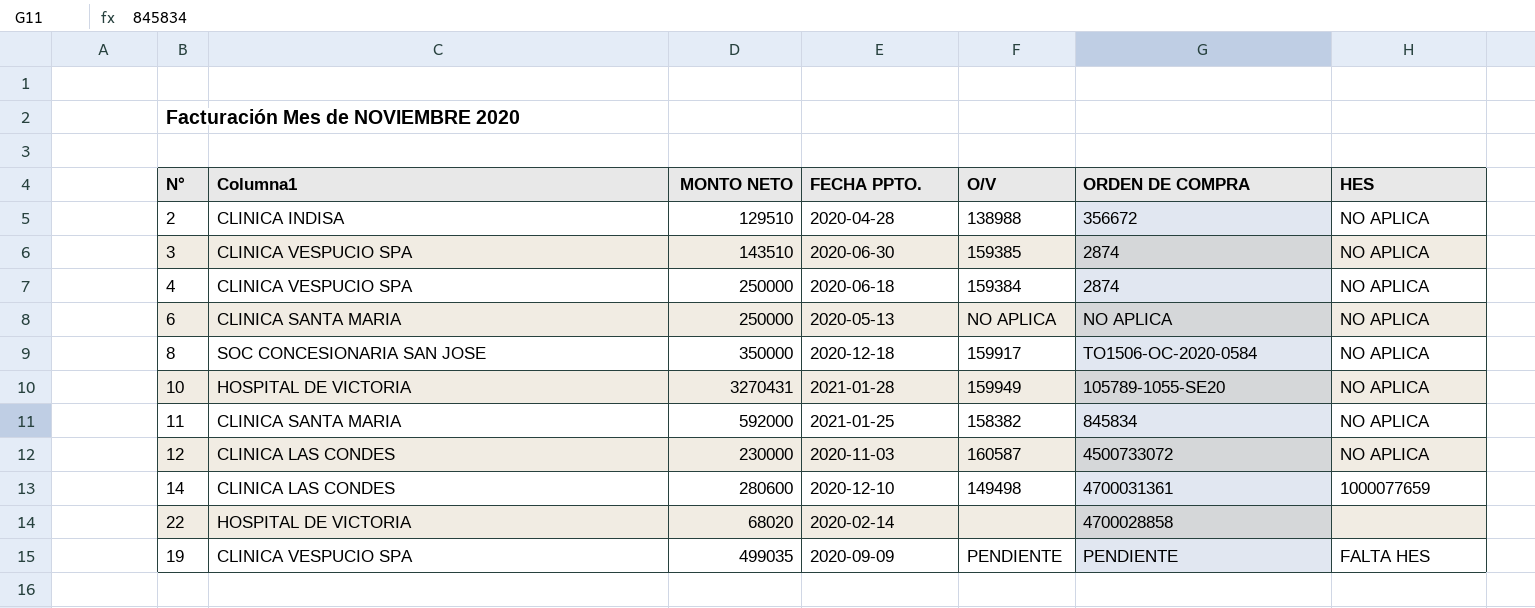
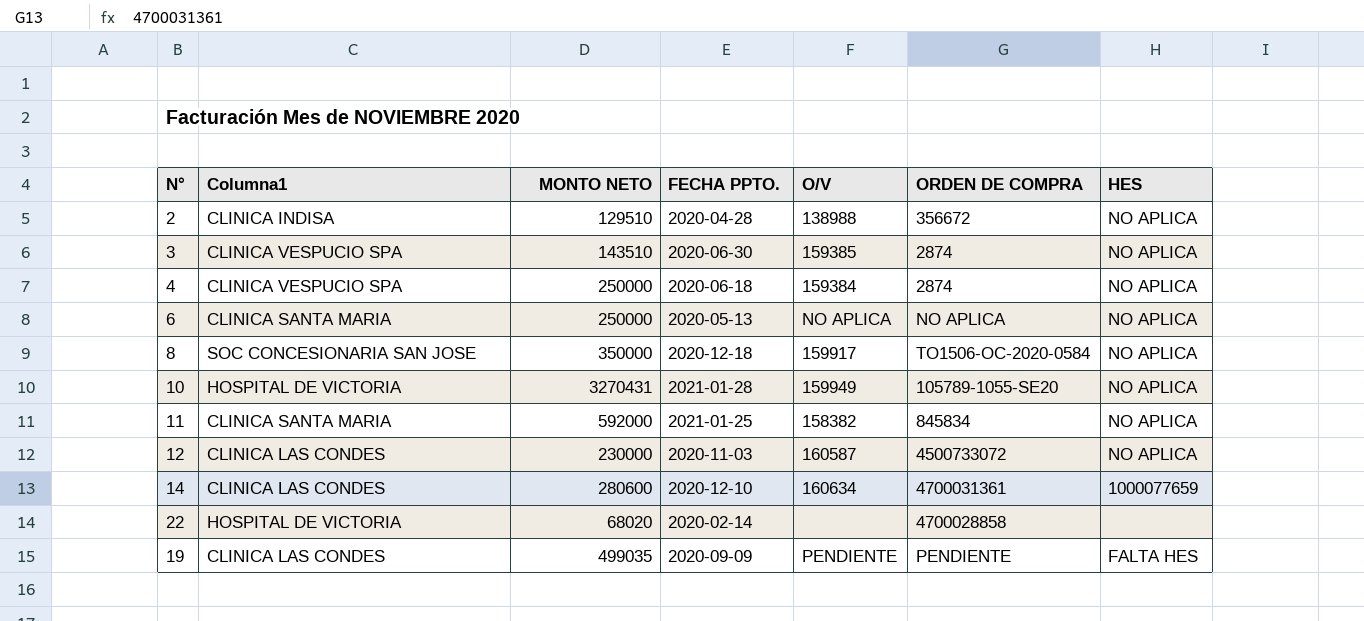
14 | O/V: 149498 -> 160634
19 | Columna1: CLINICA VESPUCIO SPA -> CLINICA LAS CONDES

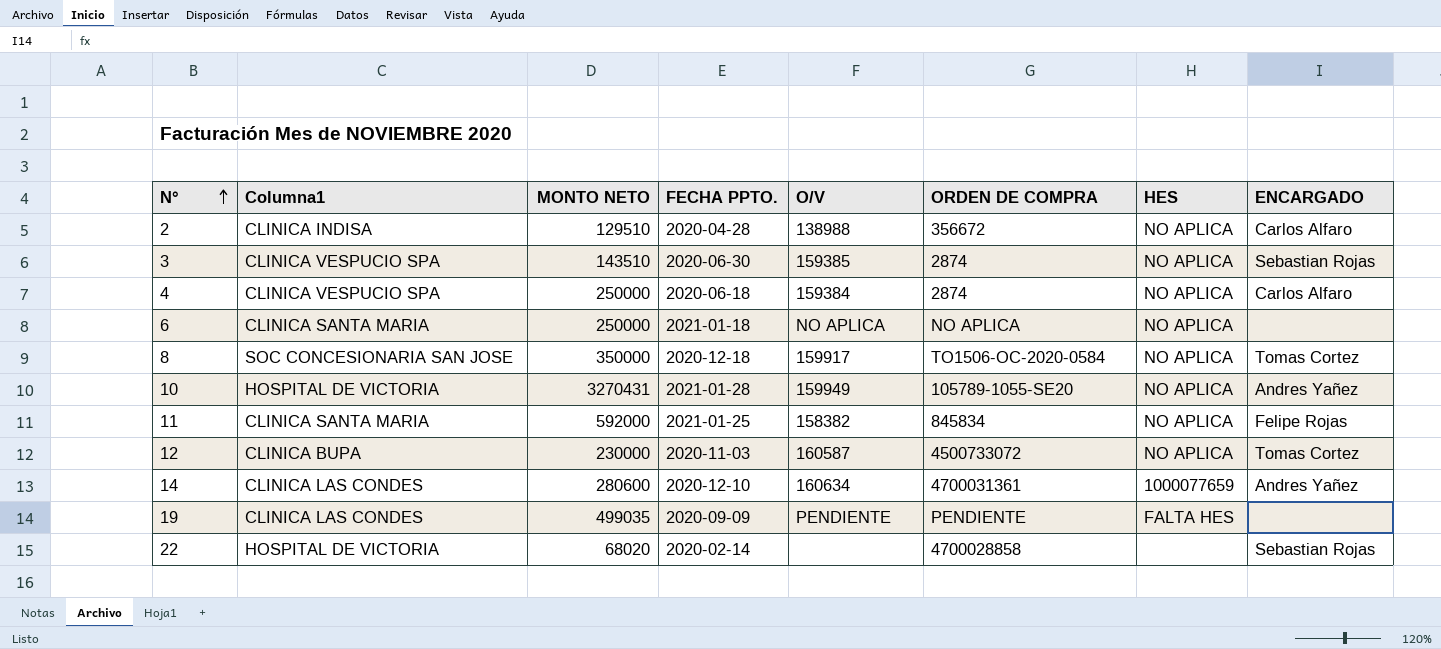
row order: none -> N° ascending
column ENCARGADO | position: none -> 8
6 | FECHA PPTO.: 2020-05-13 -> 2021-01-18
12 | Columna1: CLINICA LAS CONDES -> CLINICA BUPA

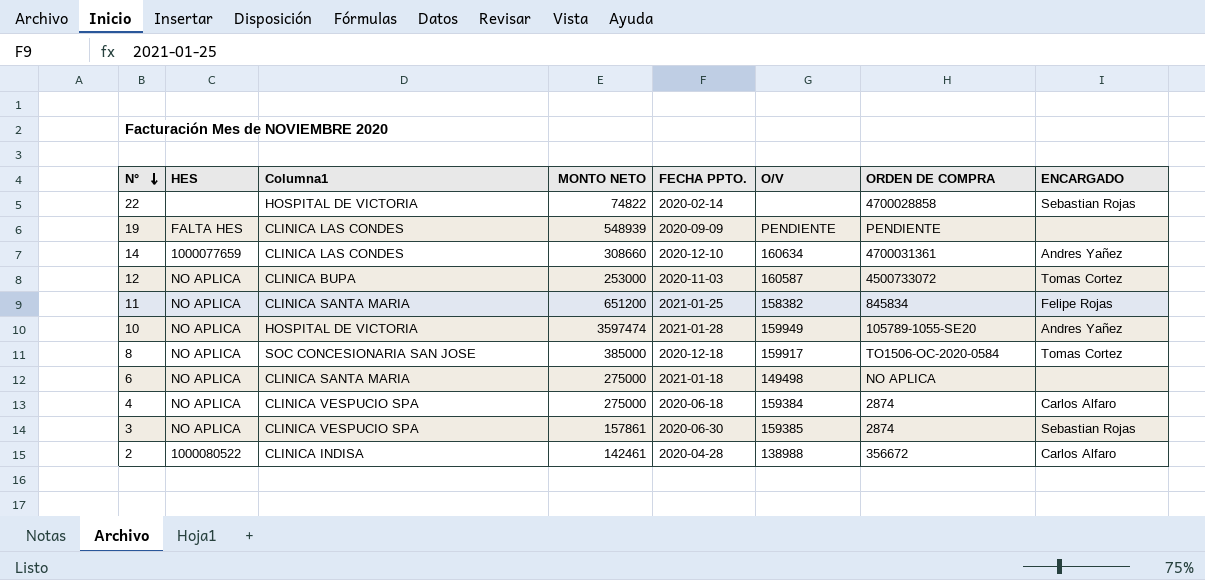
row order: N° ascending -> N° descending
column HES | position: 7 -> 2
22 | MONTO NETO: 68020 -> 74822
19 | MONTO NETO: 499035 -> 548939
14 | MONTO NETO: 280600 -> 308660
12 | MONTO NETO: 230000 -> 253000
11 | MONTO NETO: 592000 -> 651200
10 | MONTO NETO: 3270431 -> 3597474
8 | MONTO NETO: 350000 -> 385000
6 | MONTO NETO: 250000 -> 275000
6 | O/V: NO APLICA -> 149498
4 | MONTO NETO: 250000 -> 275000
3 | MONTO NETO: 143510 -> 157861
2 | HES: NO APLICA -> 1000080522
2 | MONTO NETO: 129510 -> 142461

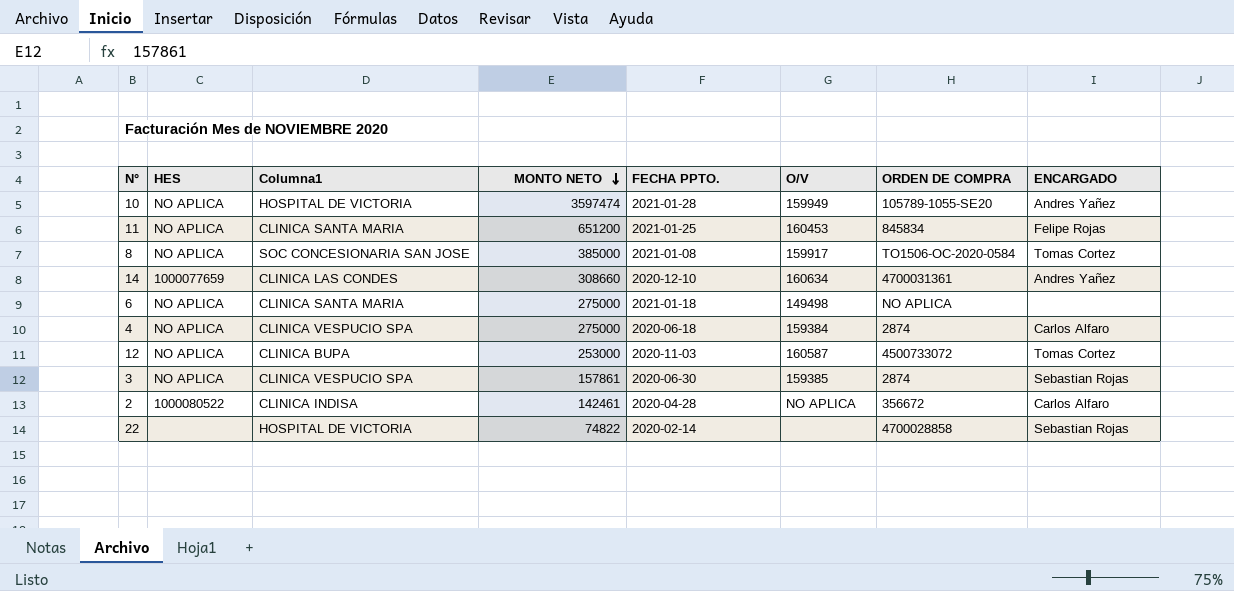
row order: N° descending -> MONTO NETO descending
row 19: FALTA HES | CLINICA LAS CONDES | 548939 | 2020-09-09 | PENDIENTE | PENDIENTE | none -> none
11 | O/V: 158382 -> 160453
8 | FECHA PPTO.: 2020-12-18 -> 2021-01-08
2 | O/V: 138988 -> NO APLICA

